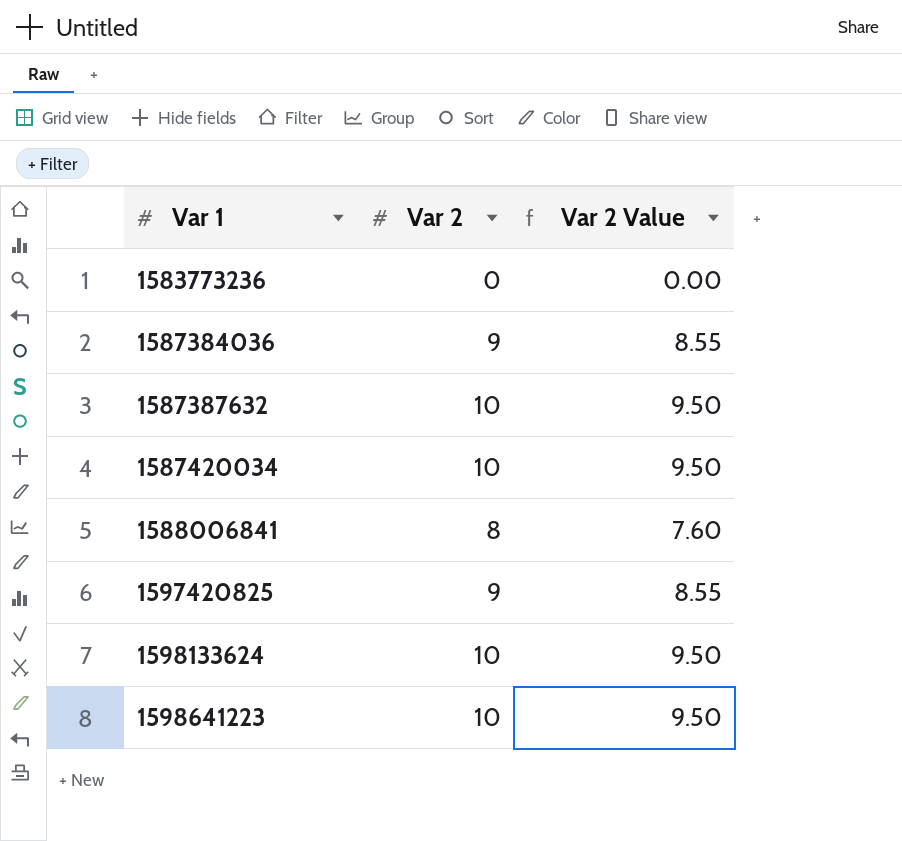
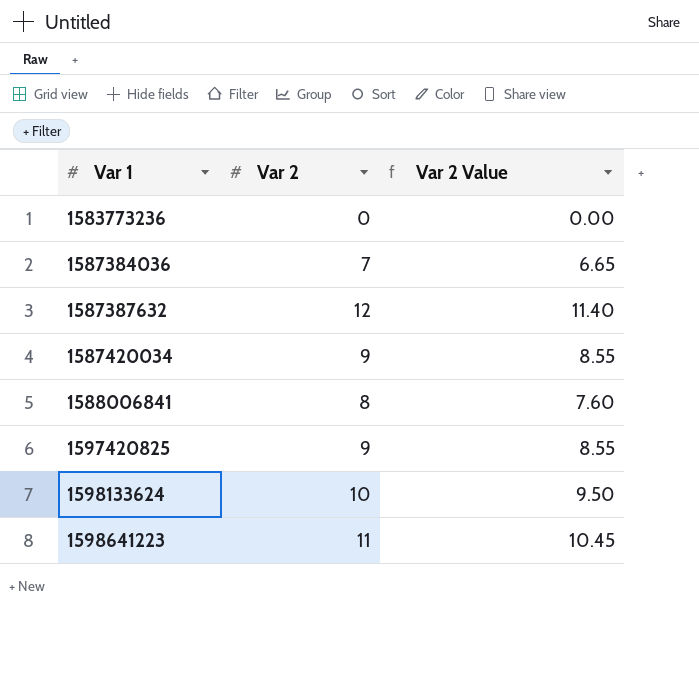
1587384036 | Var 2: 9 -> 7
1587384036 | Var 2 Value: 8.55 -> 6.65
1587387632 | Var 2: 10 -> 12
1587387632 | Var 2 Value: 9.50 -> 11.40
1587420034 | Var 2: 10 -> 9
1587420034 | Var 2 Value: 9.50 -> 8.55
1598641223 | Var 2: 10 -> 11
1598641223 | Var 2 Value: 9.50 -> 10.45

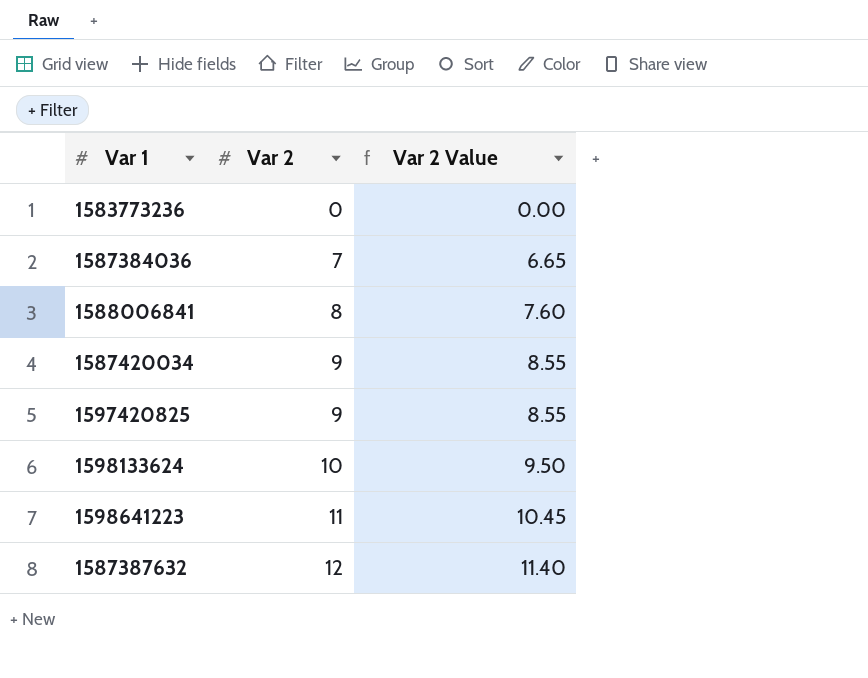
row order: Var 1 ascending -> Var 2 ascending

